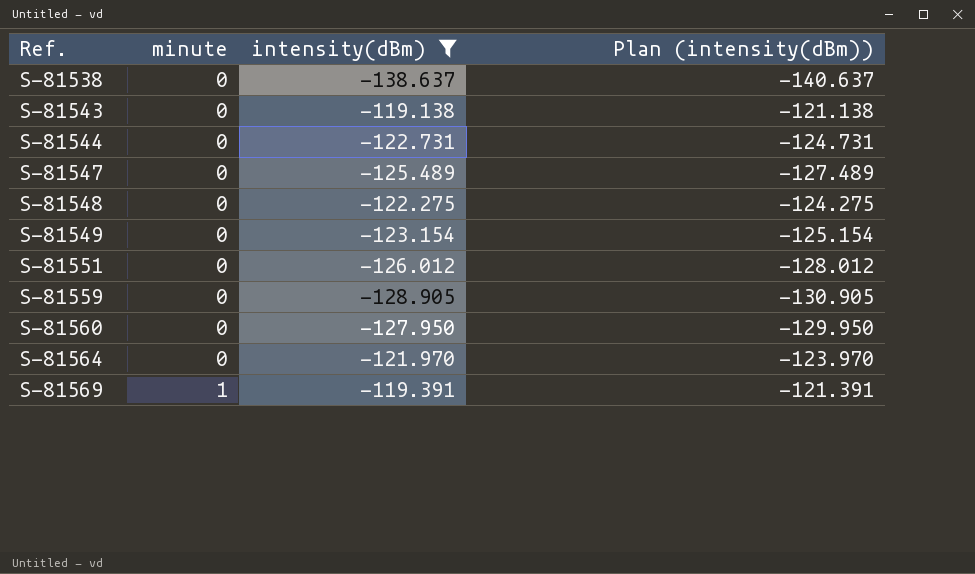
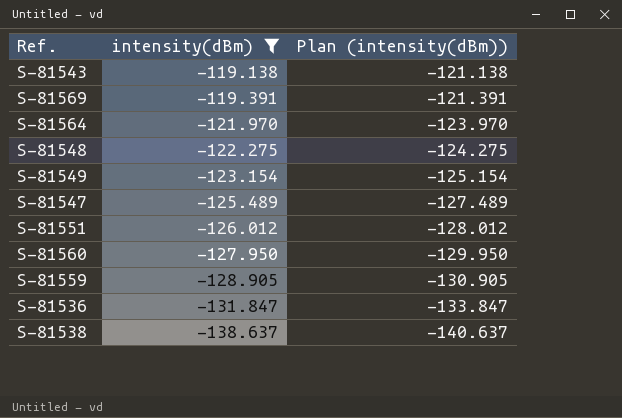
row order: Ref. ascending -> intensity(dBm) descending
column minute | position: 2 -> none
row S-81544: 0 | -122.731 | -124.731 -> none
row S-81536: none -> -131.847 | -133.847

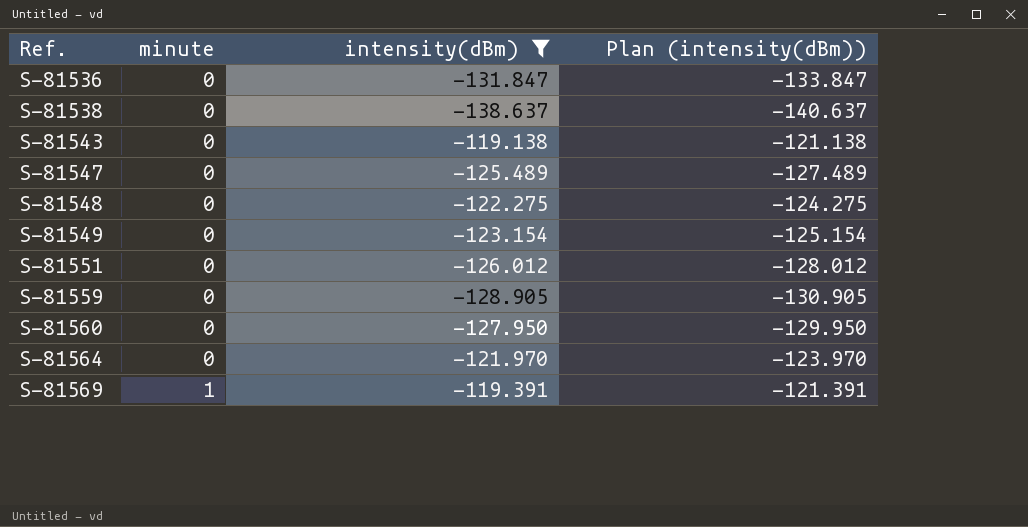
row order: intensity(dBm) descending -> Ref. ascending
column minute | position: none -> 2

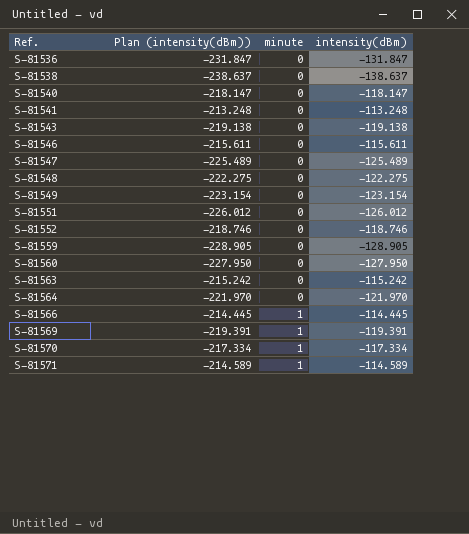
filter: intensity(dBm) <= -119.138 -> none
column Plan (intensity(dBm)) | formula: [intensity(dBm)] - 2 -> [intensity(dBm)] - 100
column Plan (intensity(dBm)) | position: 4 -> 2

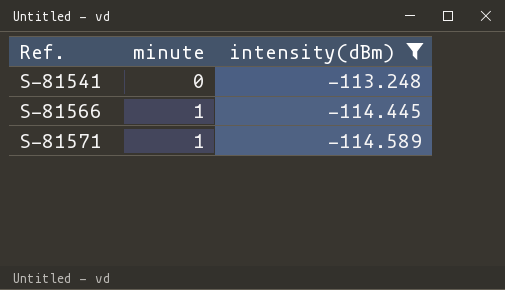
filter: none -> intensity(dBm) >= -114.589
column Plan (intensity(dBm)) | formula: [intensity(dBm)] - 100 -> none

